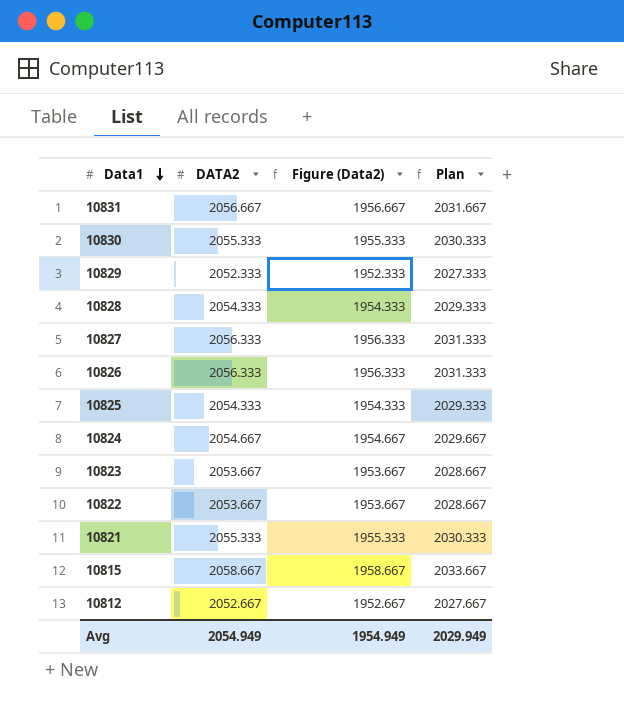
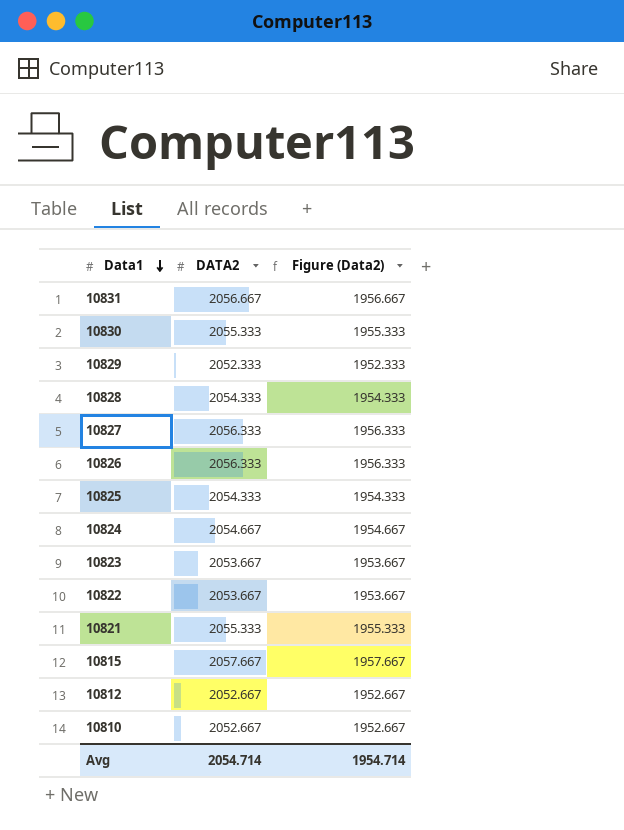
column Plan | formula: [DATA2] - 25 -> none
10815 | DATA2: 2058.667 -> 2057.667
10815 | Figure (Data2): 1958.667 -> 1957.667
row 10810: none -> 2052.667 | 1952.667
Avg | DATA2: 2054.949 -> 2054.714
Avg | Figure (Data2): 1954.949 -> 1954.714

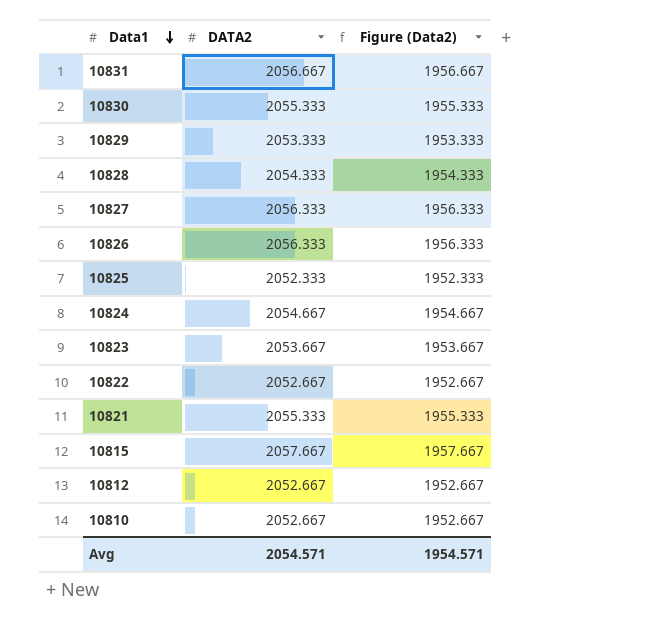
10829 | DATA2: 2052.333 -> 2053.333
10829 | Figure (Data2): 1952.333 -> 1953.333
10825 | DATA2: 2054.333 -> 2052.333
10825 | Figure (Data2): 1954.333 -> 1952.333
10822 | DATA2: 2053.667 -> 2052.667
10822 | Figure (Data2): 1953.667 -> 1952.667
Avg | DATA2: 2054.714 -> 2054.571
Avg | Figure (Data2): 1954.714 -> 1954.571

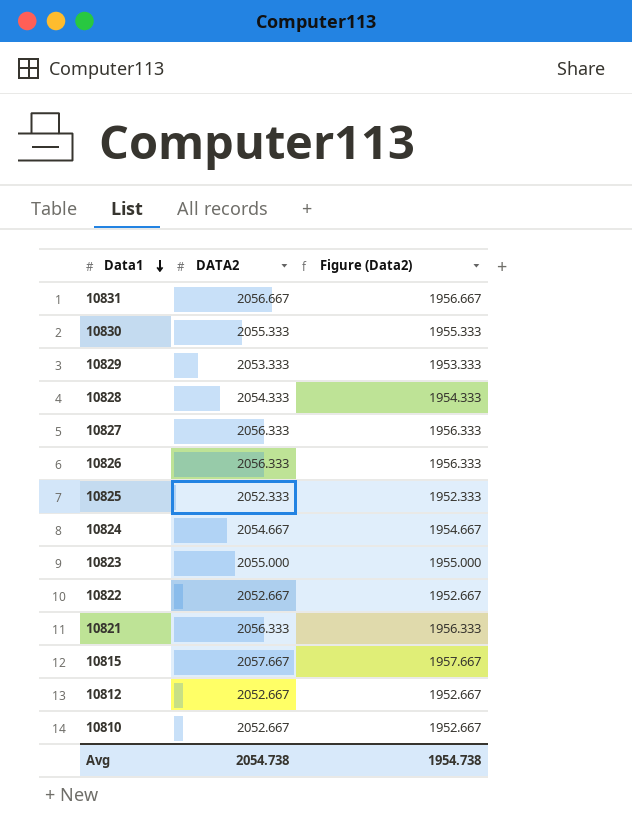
10823 | DATA2: 2053.667 -> 2055.000
10823 | Figure (Data2): 1953.667 -> 1955.000
10821 | DATA2: 2055.333 -> 2056.333
10821 | Figure (Data2): 1955.333 -> 1956.333
Avg | DATA2: 2054.571 -> 2054.738
Avg | Figure (Data2): 1954.571 -> 1954.738

